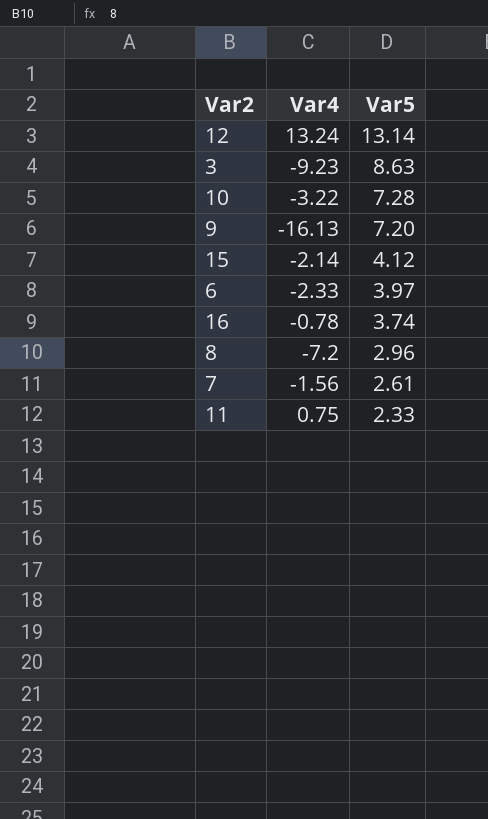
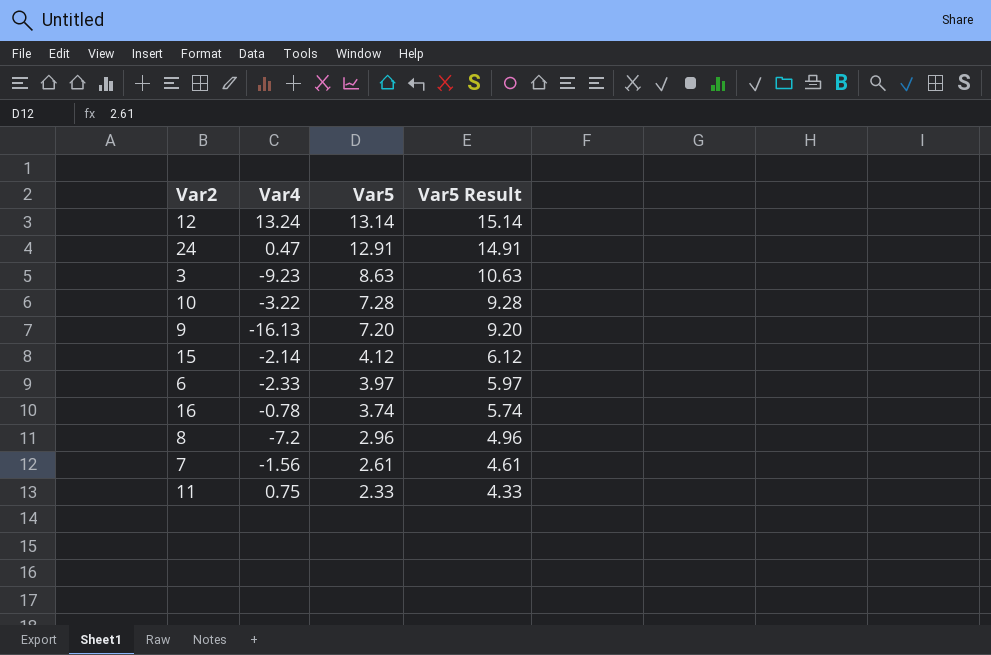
column Var5 Result | formula: none -> [Var5] + 2
row 24: none -> 0.47 | 12.91 | 14.91

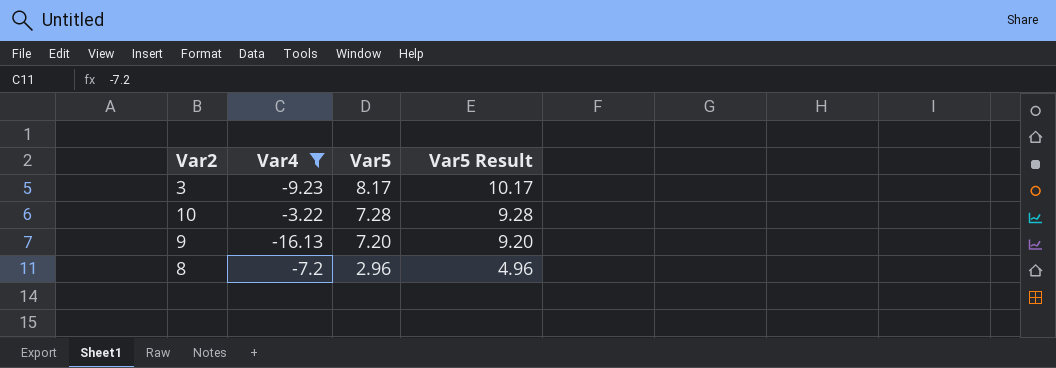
filter: none -> Var4 <= -3.22
3 | Var5: 8.63 -> 8.17
3 | Var5 Result: 10.63 -> 10.17

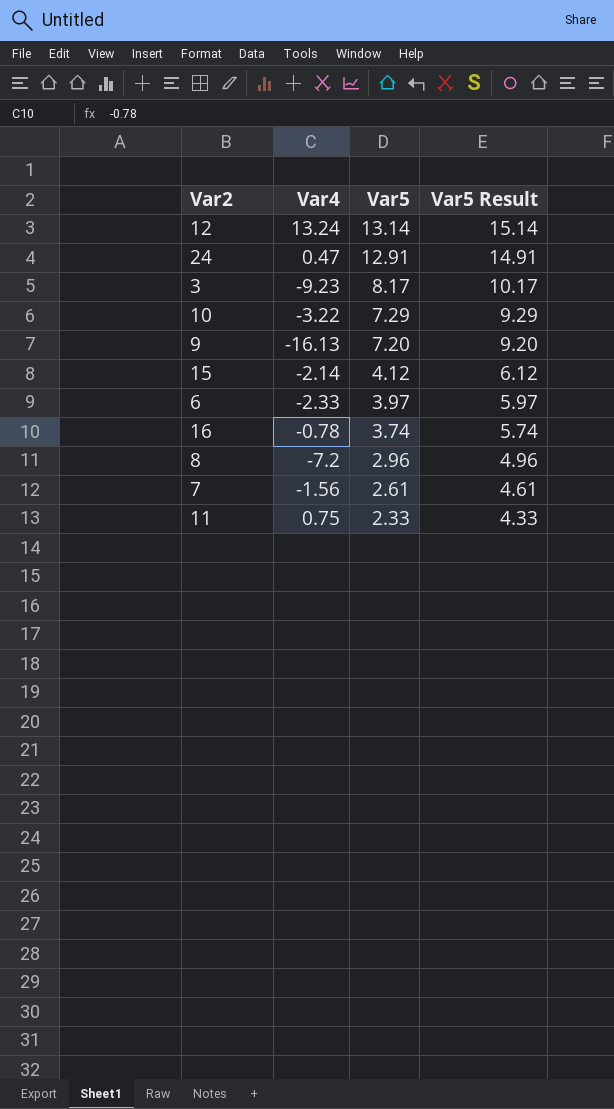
filter: Var4 <= -3.22 -> none
10 | Var5: 7.28 -> 7.29
10 | Var5 Result: 9.28 -> 9.29

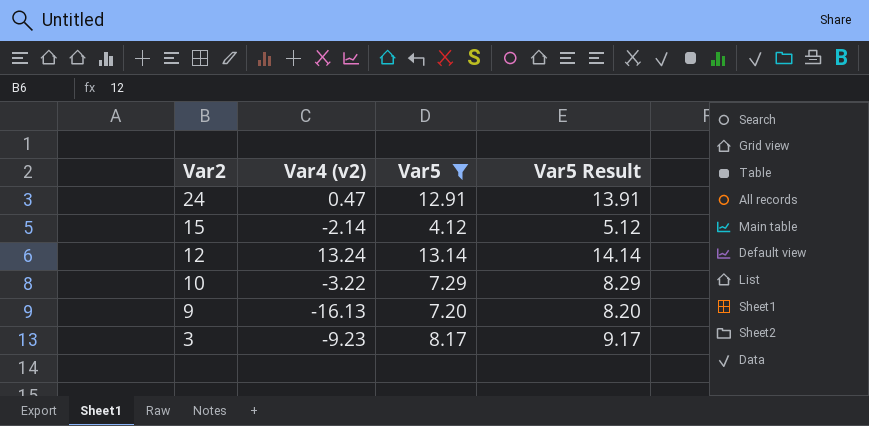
filter: none -> Var5 >= 4.12
row order: Var5 descending -> Var2 descending
column name: Var4 -> Var4 (v2)
column Var5 Result | formula: [Var5] + 2 -> [Var5] + 1

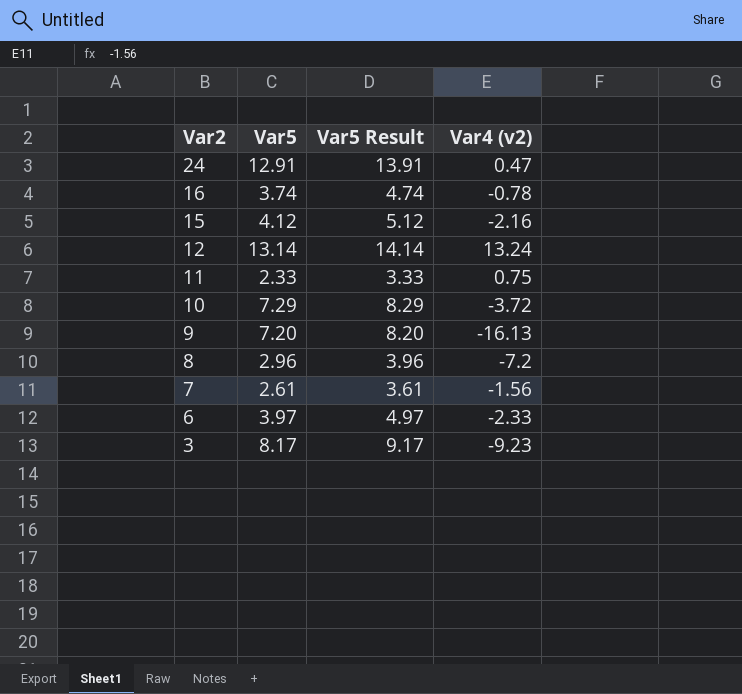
filter: Var5 >= 4.12 -> none
column Var4 (v2) | position: 2 -> 4
15 | Var4 (v2): -2.14 -> -2.16
10 | Var4 (v2): -3.22 -> -3.72

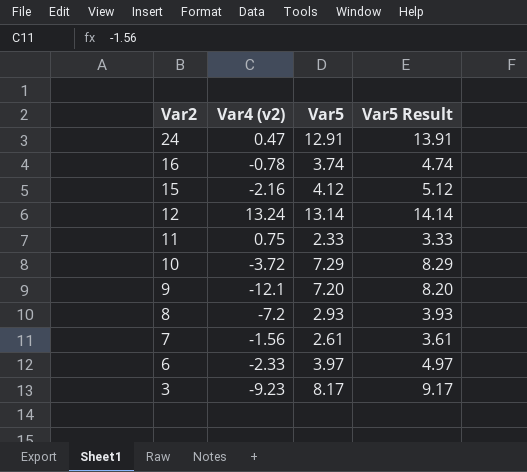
column Var4 (v2) | position: 4 -> 2
9 | Var4 (v2): -16.13 -> -12.1
8 | Var5: 2.96 -> 2.93
8 | Var5 Result: 3.96 -> 3.93

